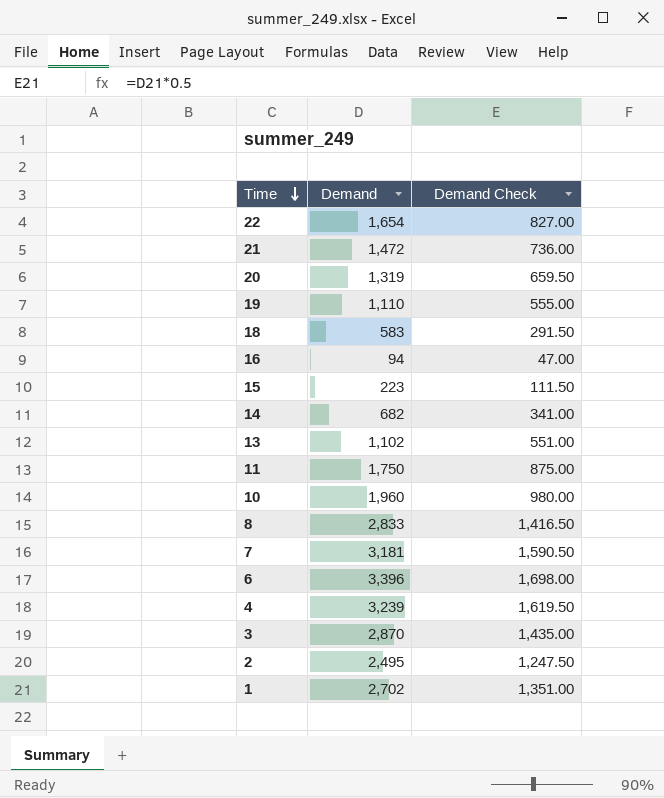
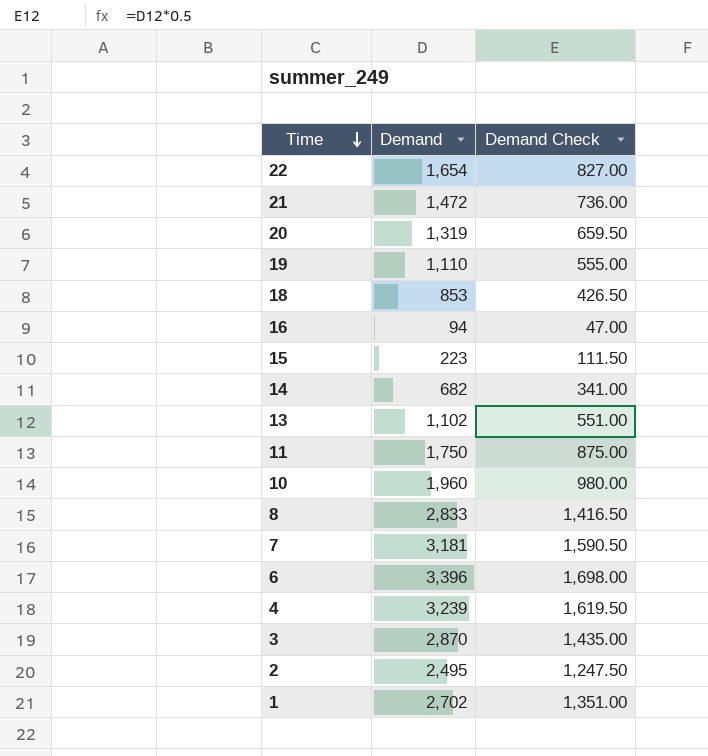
18 | Demand: 583 -> 853
18 | Demand Check: 291.50 -> 426.50

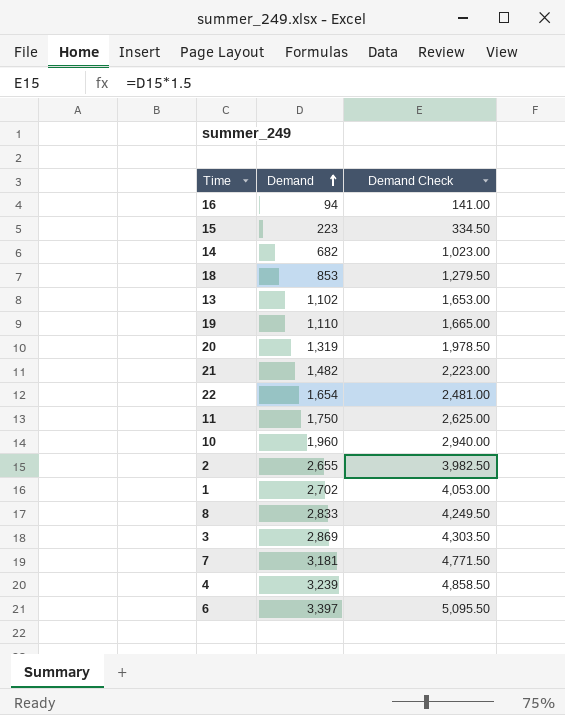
row order: Time descending -> Demand ascending
column Demand Check | formula: [Demand] * 0.5 -> [Demand] * 1.5
21 | Demand: 1,472 -> 1,482
2 | Demand: 2,495 -> 2,655
3 | Demand: 2,870 -> 2,869
6 | Demand: 3,396 -> 3,397

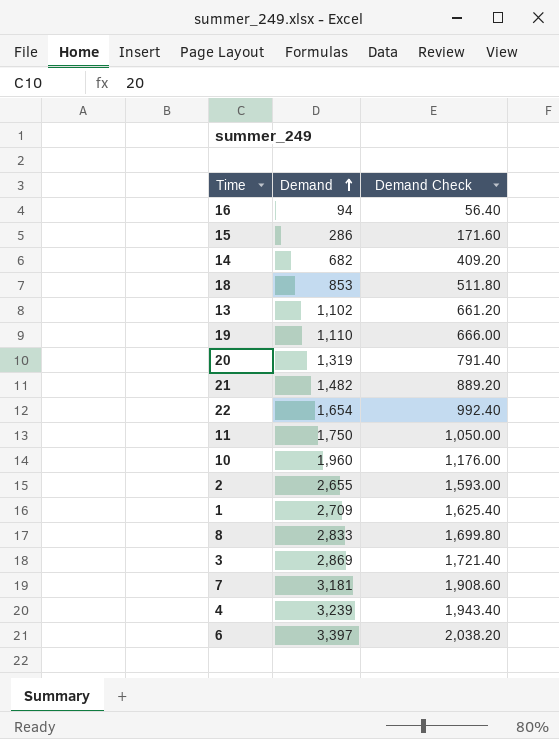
column Demand Check | formula: [Demand] * 1.5 -> [Demand] * 0.6
15 | Demand: 223 -> 286
1 | Demand: 2,702 -> 2,709

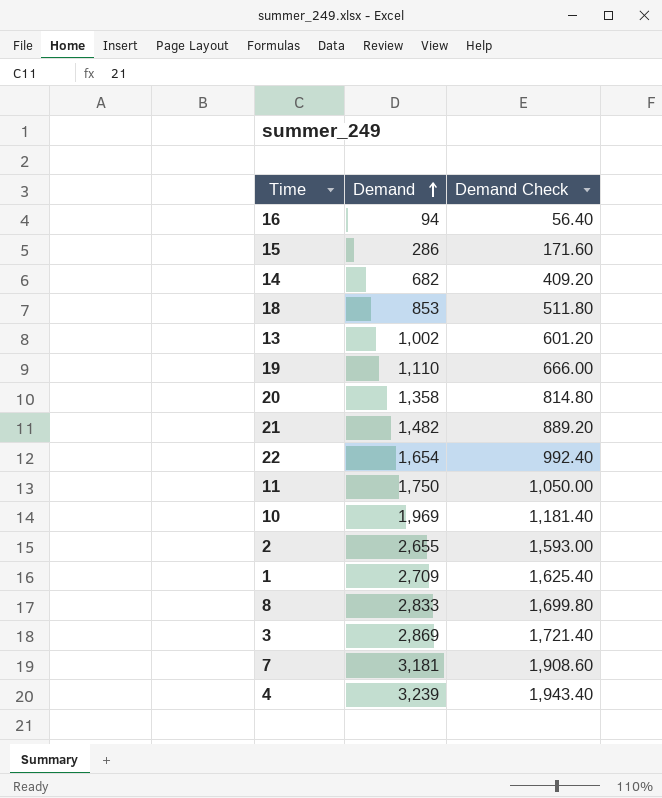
row 6: 3,397 | 2,038.20 -> none
13 | Demand: 1,102 -> 1,002
13 | Demand Check: 661.20 -> 601.20
20 | Demand: 1,319 -> 1,358
20 | Demand Check: 791.40 -> 814.80
10 | Demand: 1,960 -> 1,969
10 | Demand Check: 1,176.00 -> 1,181.40

